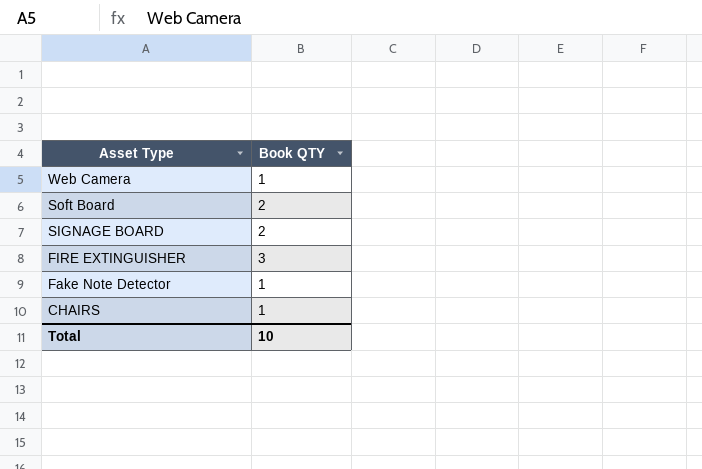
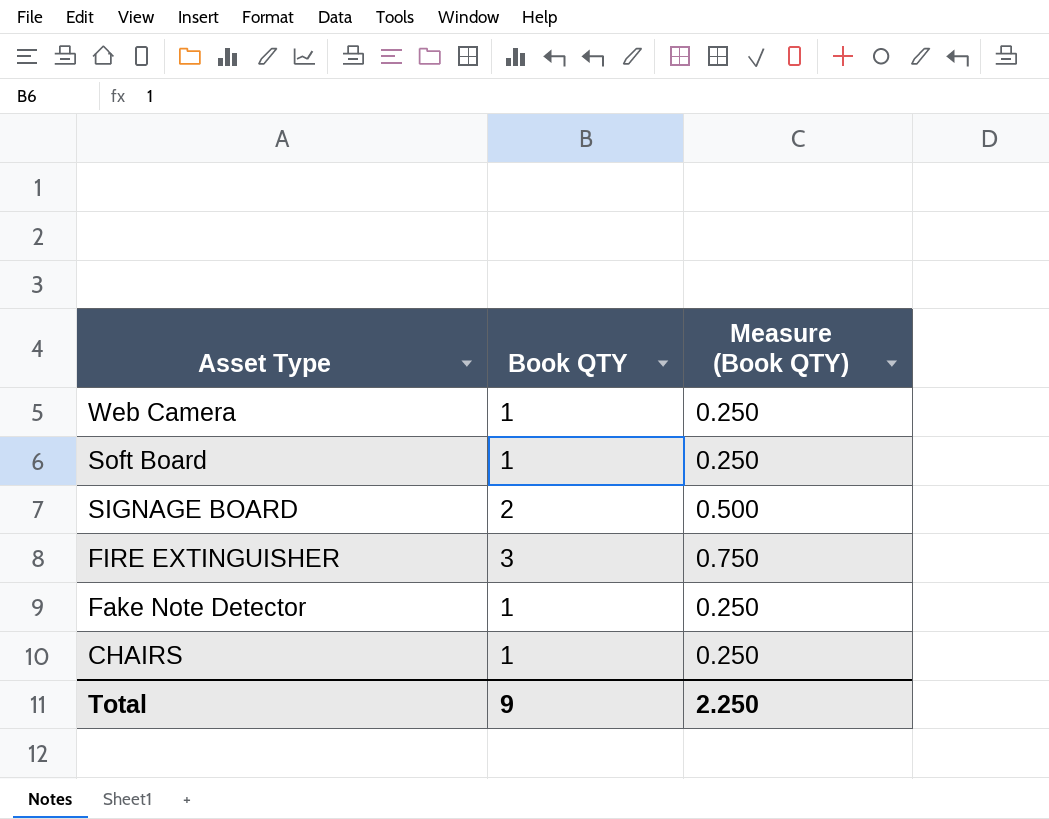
column Measure (Book QTY) | formula: none -> [Book QTY] * 0.25
Soft Board | Book QTY: 2 -> 1
Total | Book QTY: 10 -> 9

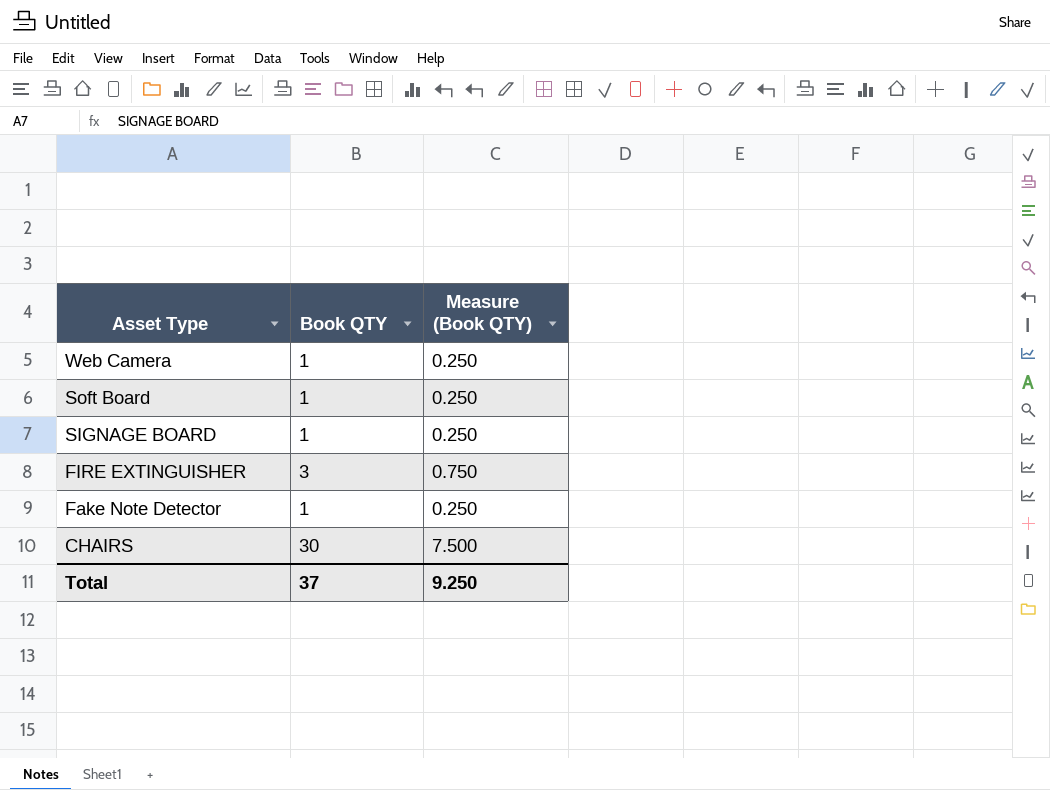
SIGNAGE BOARD | Book QTY: 2 -> 1
SIGNAGE BOARD | Measure (Book QTY): 0.500 -> 0.250
CHAIRS | Book QTY: 1 -> 30
CHAIRS | Measure (Book QTY): 0.250 -> 7.500
Total | Book QTY: 9 -> 37
Total | Measure (Book QTY): 2.250 -> 9.250

